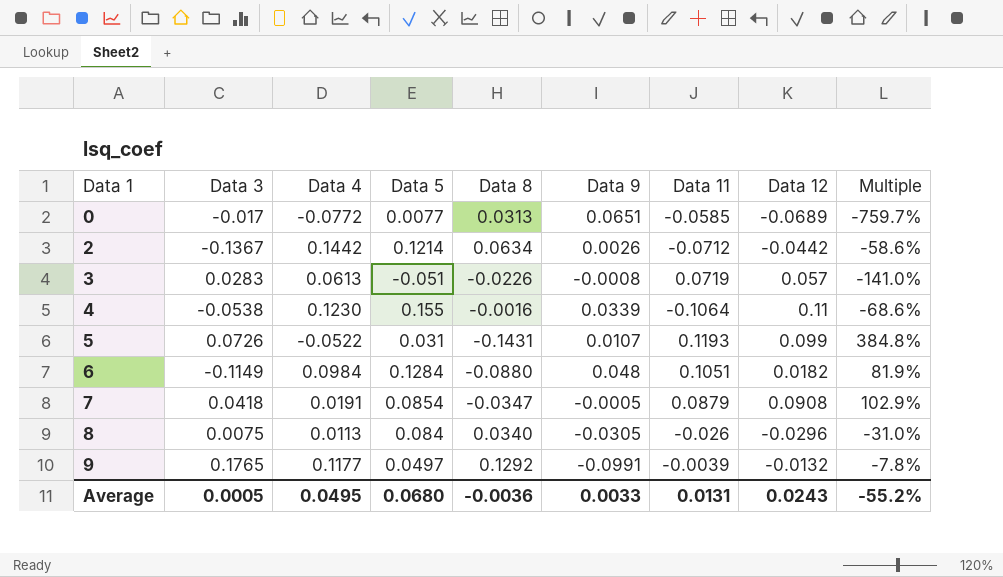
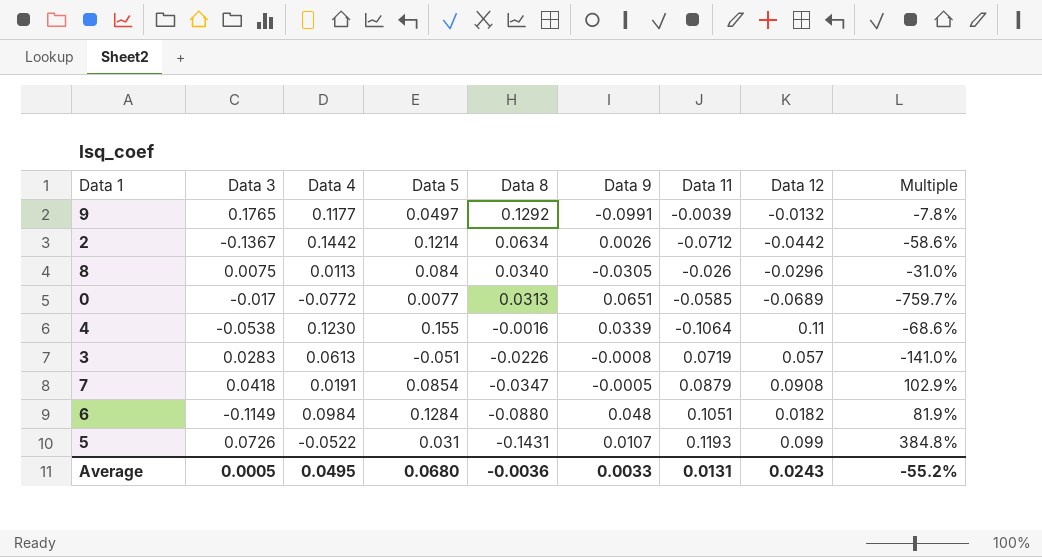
row order: Data 1 ascending -> Data 8 descending

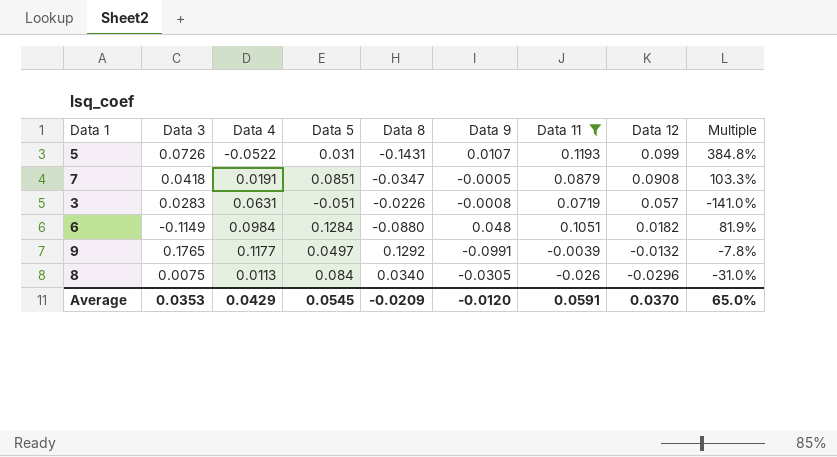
filter: none -> Data 11 >= -0.026
row order: Data 8 descending -> Data 12 descending
7 | Data 5: 0.0854 -> 0.0851
7 | Multiple: 102.9% -> 103.3%
3 | Data 4: 0.0613 -> 0.0631
Average | Data 3: 0.0005 -> 0.0353
Average | Data 4: 0.0495 -> 0.0429
Average | Data 5: 0.0680 -> 0.0545
Average | Data 8: -0.0036 -> -0.0209
Average | Data 9: 0.0033 -> -0.0120
Average | Data 11: 0.0131 -> 0.0591
Average | Data 12: 0.0243 -> 0.0370
Average | Multiple: -55.2% -> 65.0%

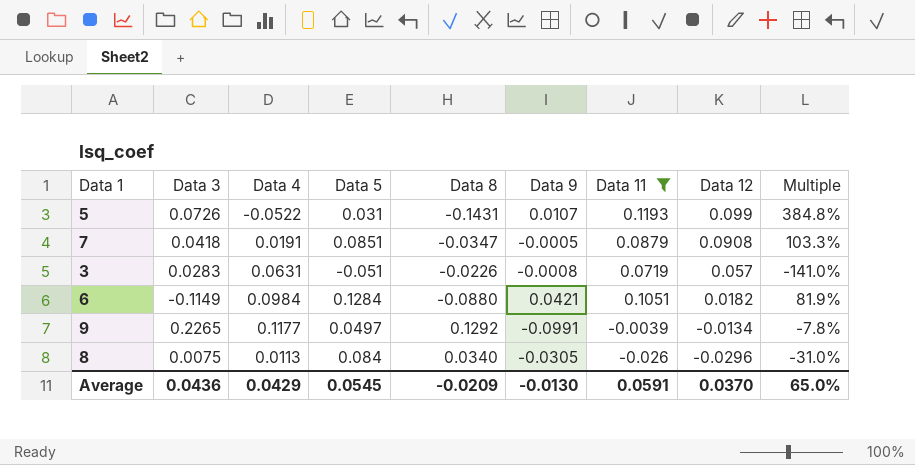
6 | Data 9: 0.048 -> 0.0421
9 | Data 3: 0.1765 -> 0.2265
9 | Data 12: -0.0132 -> -0.0134
Average | Data 3: 0.0353 -> 0.0436
Average | Data 9: -0.0120 -> -0.0130

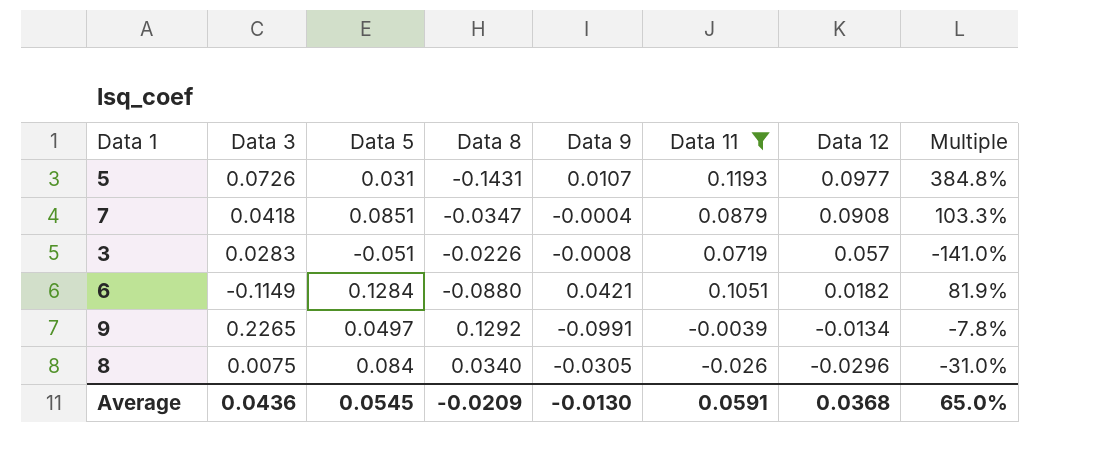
column Data 4 | position: 3 -> none
5 | Data 12: 0.099 -> 0.0977
7 | Data 9: -0.0005 -> -0.0004
Average | Data 12: 0.0370 -> 0.0368

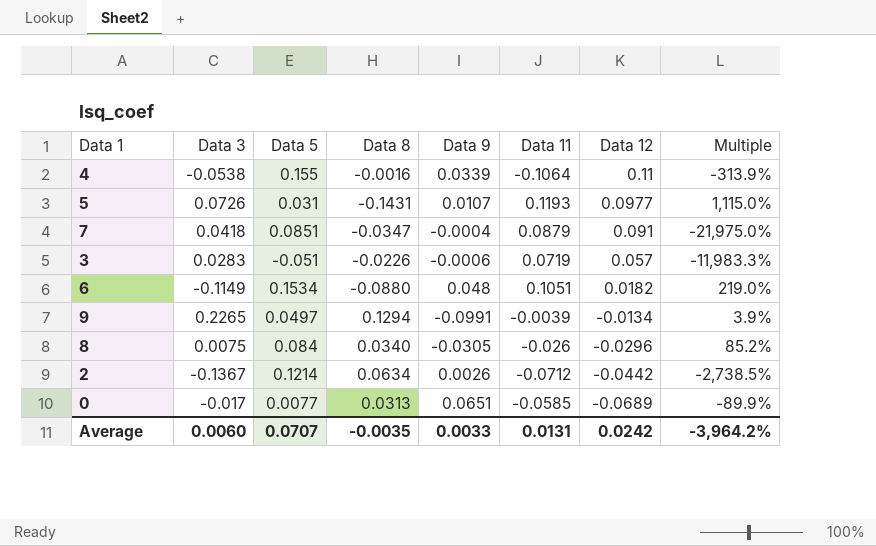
filter: Data 11 >= -0.026 -> none
column Multiple | formula: [Data 11] / [Data 5] -> [Data 11] / [Data 9]
7 | Data 12: 0.0908 -> 0.091
3 | Data 9: -0.0008 -> -0.0006
6 | Data 5: 0.1284 -> 0.1534
6 | Data 9: 0.0421 -> 0.048
9 | Data 8: 0.1292 -> 0.1294
Average | Data 3: 0.0436 -> 0.0060
Average | Data 5: 0.0545 -> 0.0707
Average | Data 8: -0.0209 -> -0.0035
Average | Data 9: -0.0130 -> 0.0033
Average | Data 11: 0.0591 -> 0.0131
Average | Data 12: 0.0368 -> 0.0242
Average | Multiple: 65.0% -> -3,964.2%

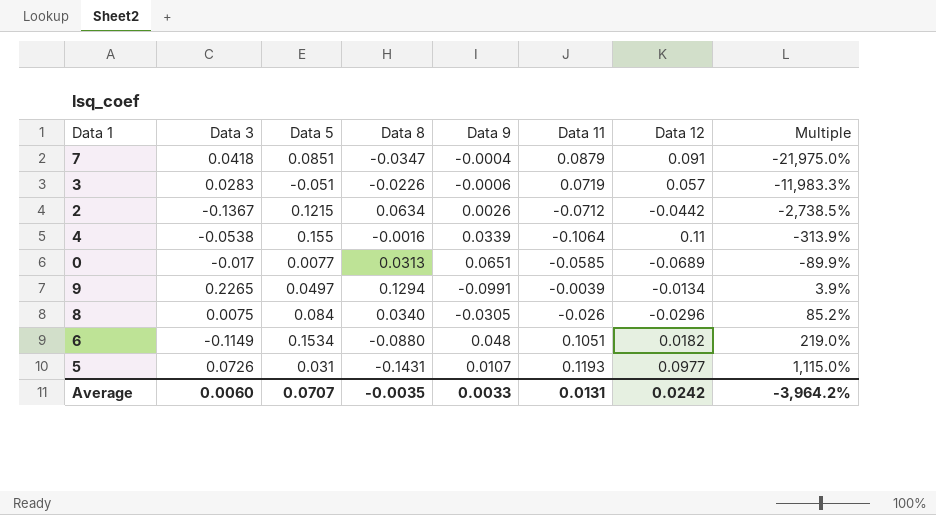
row order: Data 12 descending -> Multiple ascending
2 | Data 5: 0.1214 -> 0.1215

